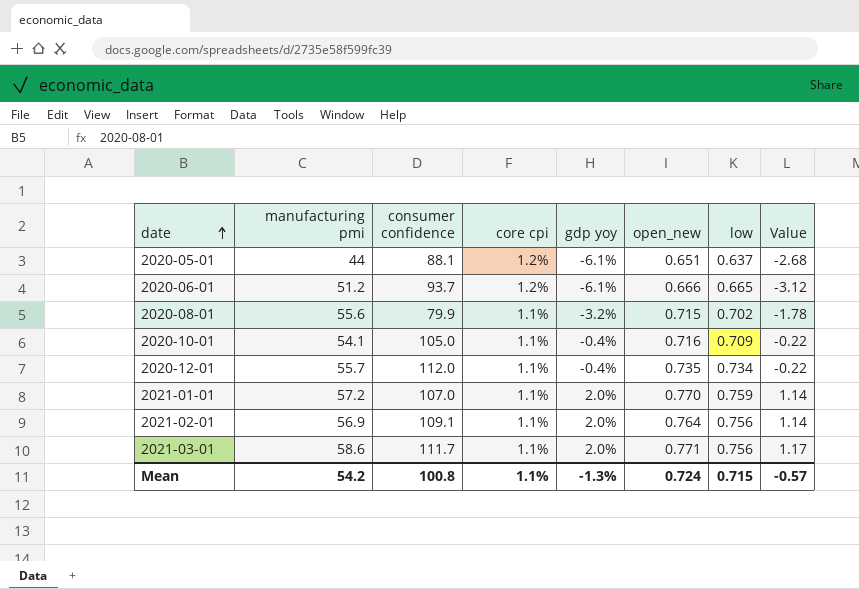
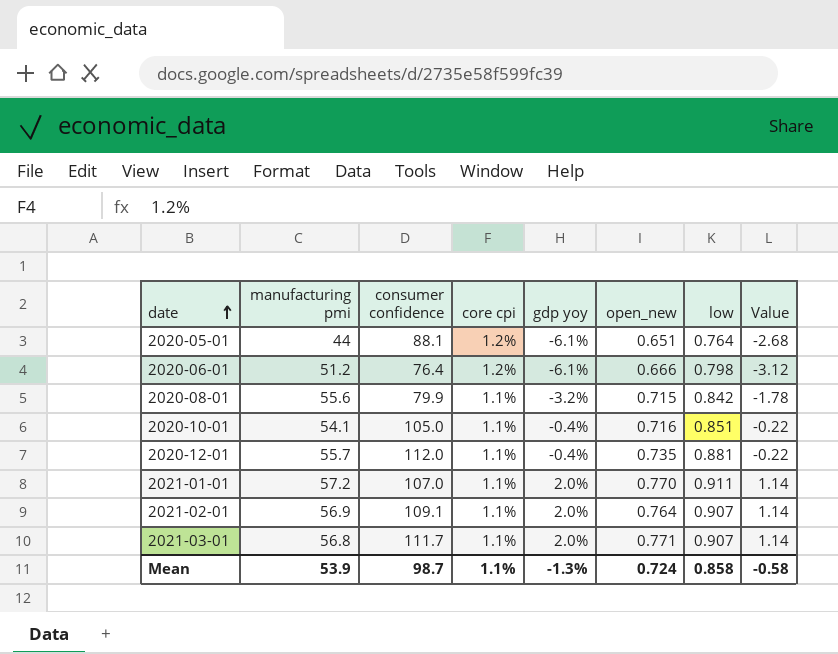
2020-05-01 | low: 0.637 -> 0.764
2020-06-01 | consumer confidence: 93.7 -> 76.4
2020-06-01 | low: 0.665 -> 0.798
2020-08-01 | low: 0.702 -> 0.842
2020-10-01 | low: 0.709 -> 0.851
2020-12-01 | low: 0.734 -> 0.881
2021-01-01 | low: 0.759 -> 0.911
2021-02-01 | low: 0.756 -> 0.907
2021-03-01 | manufacturing pmi: 58.6 -> 56.8
2021-03-01 | low: 0.756 -> 0.907
2021-03-01 | Value: 1.17 -> 1.14
Mean | manufacturing pmi: 54.2 -> 53.9
Mean | consumer confidence: 100.8 -> 98.7
Mean | low: 0.715 -> 0.858
Mean | Value: -0.57 -> -0.58

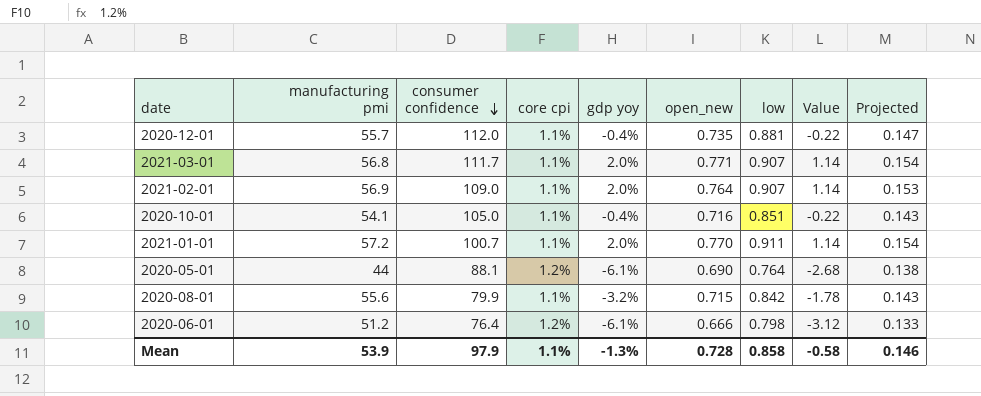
row order: date ascending -> consumer confidence descending
column Projected | formula: none -> [open_new] * 0.2
2021-02-01 | consumer confidence: 109.1 -> 109.0
2021-01-01 | consumer confidence: 107.0 -> 100.7
2020-05-01 | open_new: 0.651 -> 0.690
Mean | consumer confidence: 98.7 -> 97.9
Mean | open_new: 0.724 -> 0.728

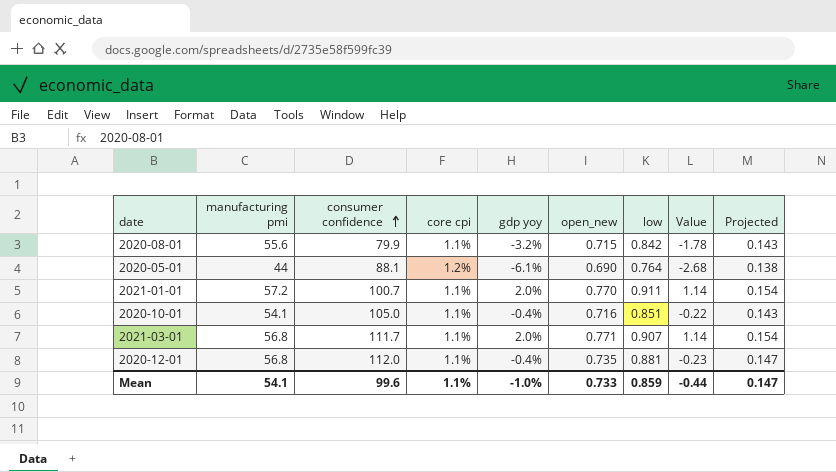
row order: consumer confidence descending -> consumer confidence ascending
row 2021-02-01: 56.9 | 109.0 | 1.1% | 2.0% | 0.764 | 0.907 | 1.14 | 0.153 -> none
row 2020-06-01: 51.2 | 76.4 | 1.2% | -6.1% | 0.666 | 0.798 | -3.12 | 0.133 -> none
2020-12-01 | manufacturing pmi: 55.7 -> 56.8
2020-12-01 | Value: -0.22 -> -0.23
Mean | manufacturing pmi: 53.9 -> 54.1
Mean | consumer confidence: 97.9 -> 99.6
Mean | gdp yoy: -1.3% -> -1.0%
Mean | open_new: 0.728 -> 0.733
Mean | low: 0.858 -> 0.859
Mean | Value: -0.58 -> -0.44
Mean | Projected: 0.146 -> 0.147

